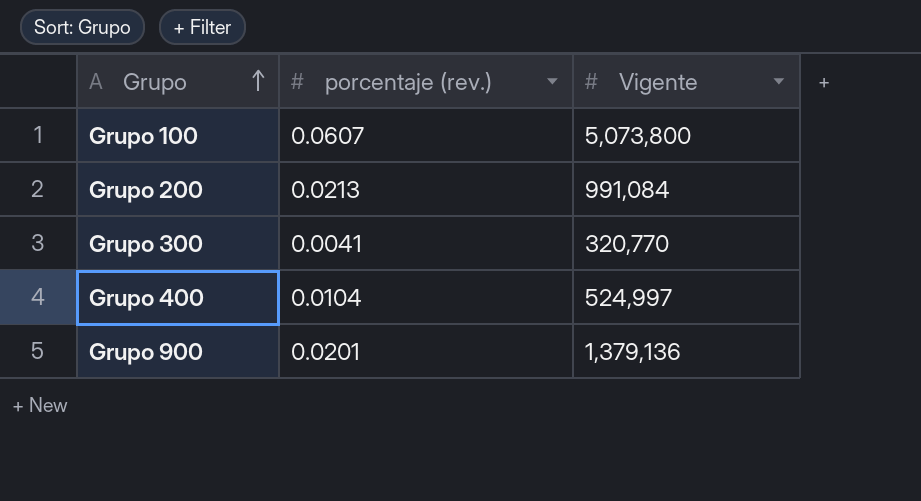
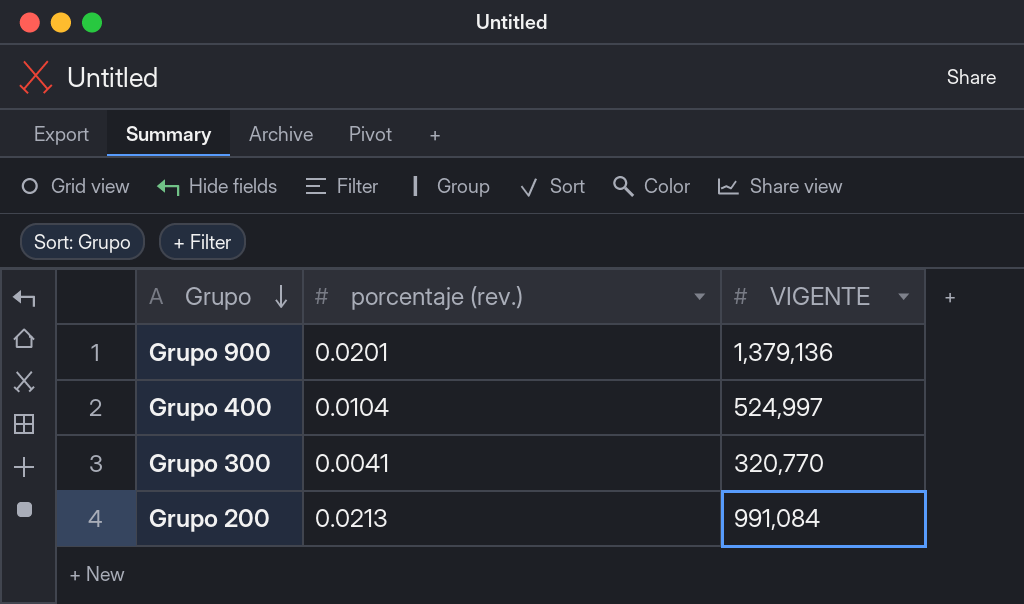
row order: Grupo ascending -> Grupo descending
column name: Vigente -> VIGENTE
row Grupo 100: 0.0607 | 5,073,800 -> none

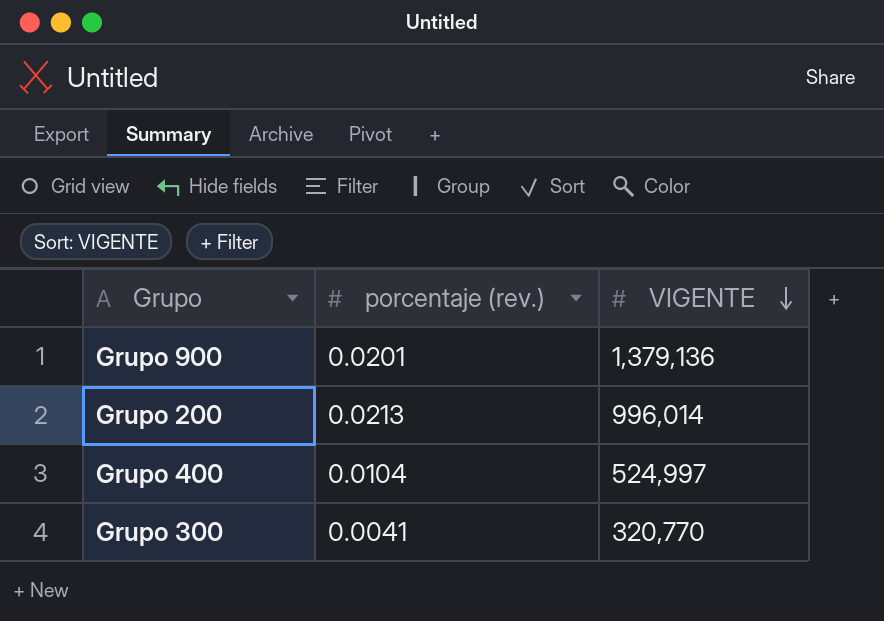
row order: Grupo descending -> VIGENTE descending
Grupo 200 | VIGENTE: 991,084 -> 996,014

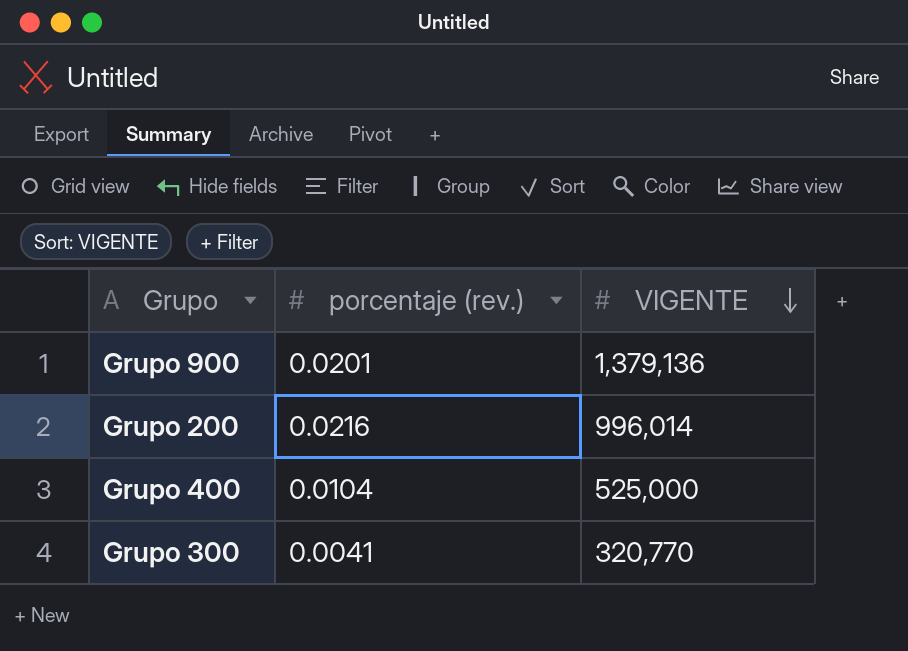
Grupo 200 | porcentaje (rev.): 0.0213 -> 0.0216
Grupo 400 | VIGENTE: 524,997 -> 525,000

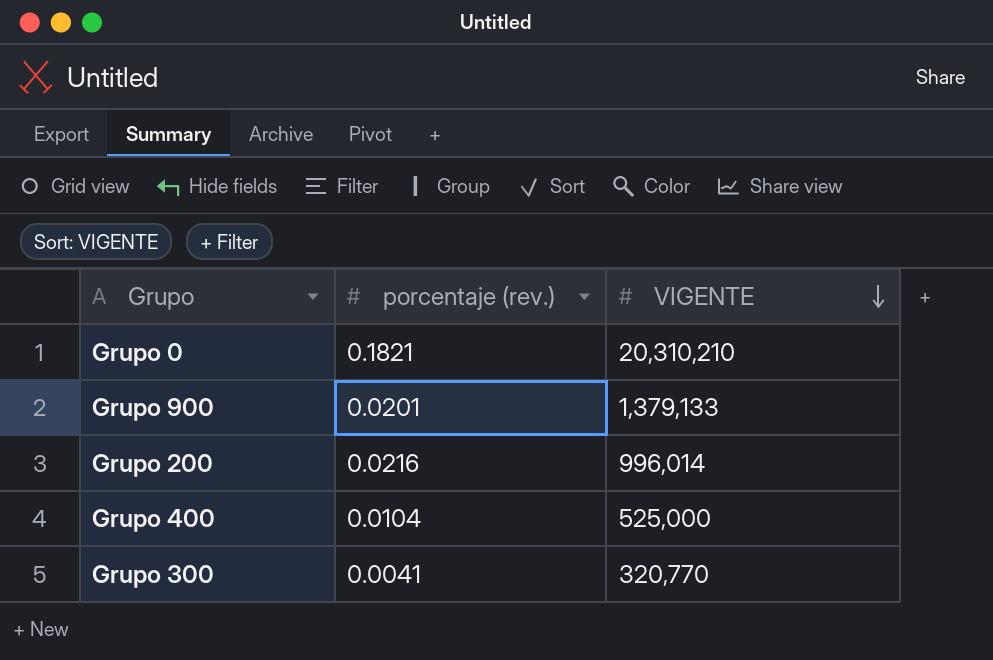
row Grupo 0: none -> 0.1821 | 20,310,210
Grupo 900 | VIGENTE: 1,379,136 -> 1,379,133

